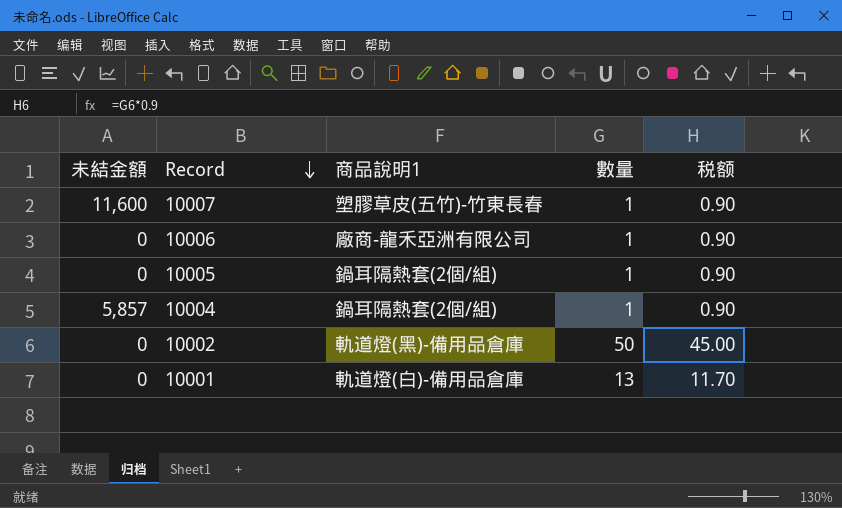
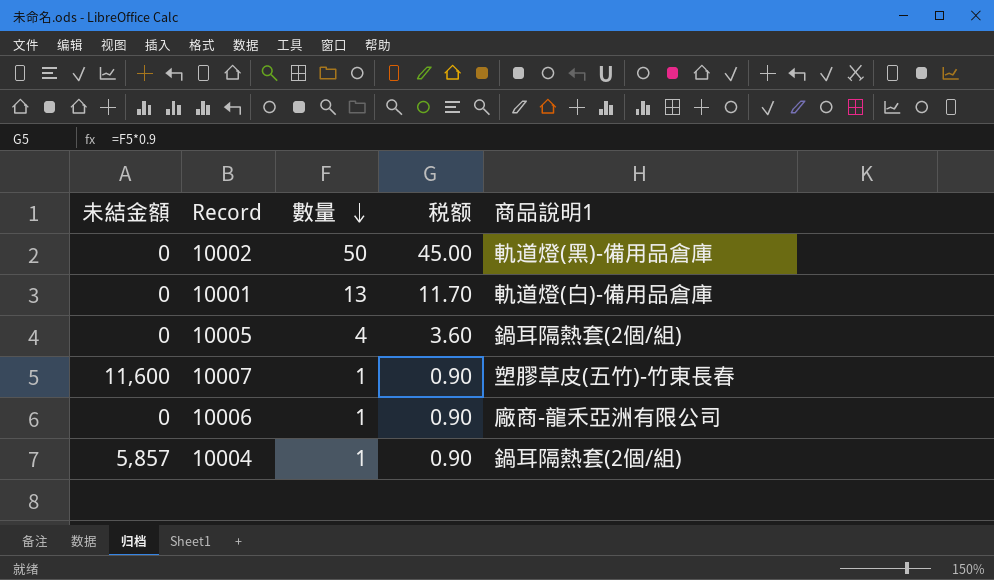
row order: Record descending -> 數量 descending
column 商品說明1 | position: 3 -> 5
10005 | 數量: 1 -> 4
10005 | 税额: 0.90 -> 3.60

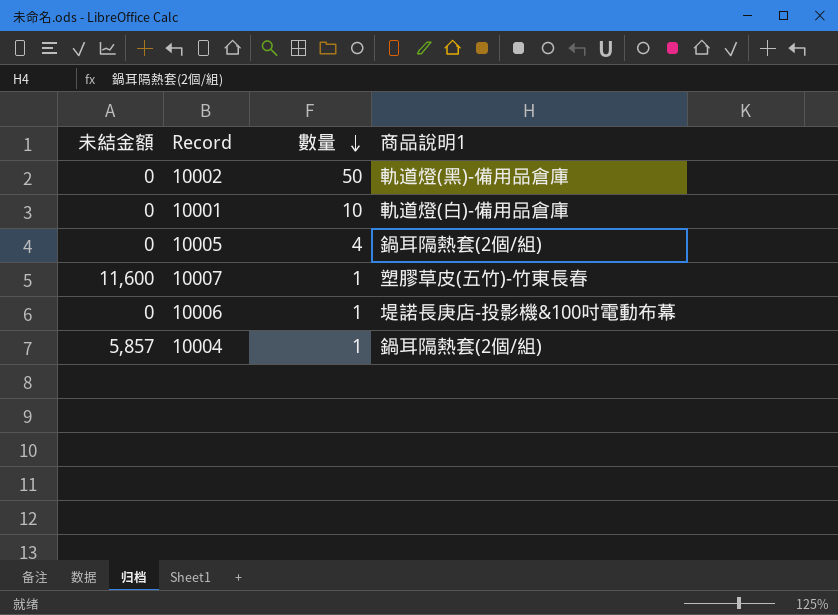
column 税额 | formula: [數量] * 0.9 -> none
10001 | 數量: 13 -> 10
10006 | 商品說明1: 廠商-龍禾亞洲有限公司 -> 堤諾長庚店-投影機&100吋電動布幕

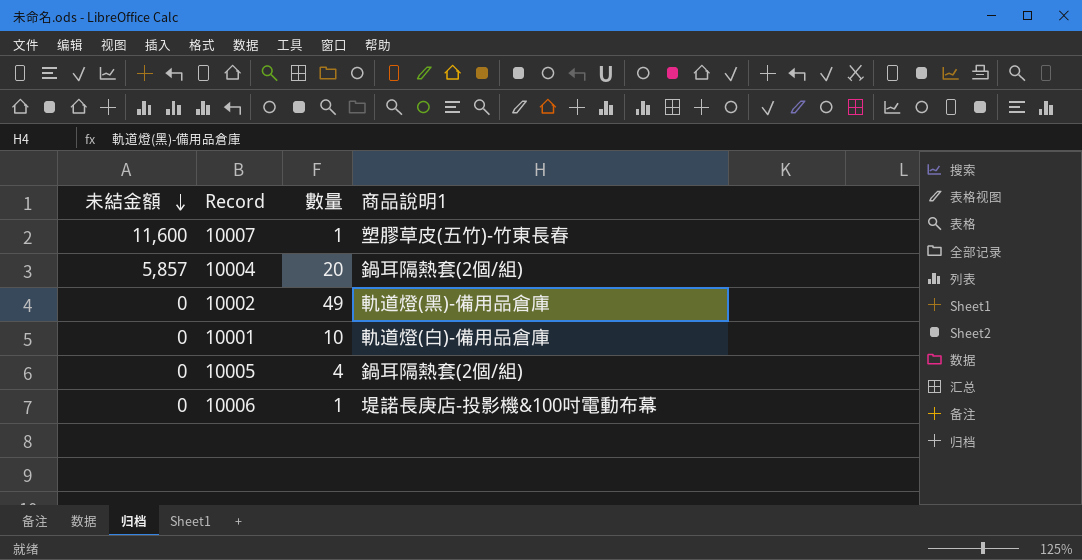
row order: 數量 descending -> 未結金額 descending
10004 | 數量: 1 -> 20
10002 | 數量: 50 -> 49

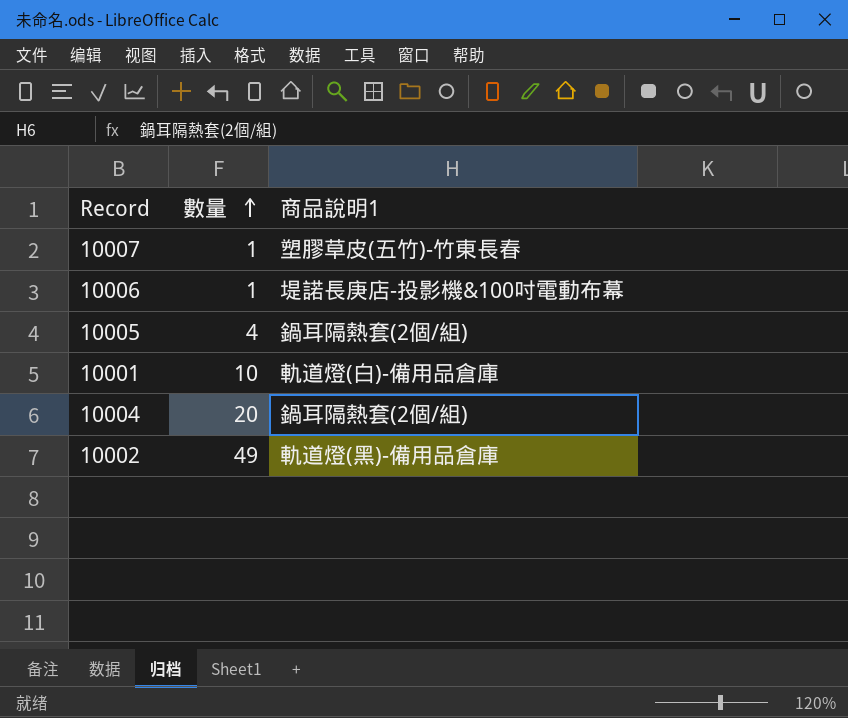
row order: 未結金額 descending -> 數量 ascending
column 未結金額 | position: 1 -> none

